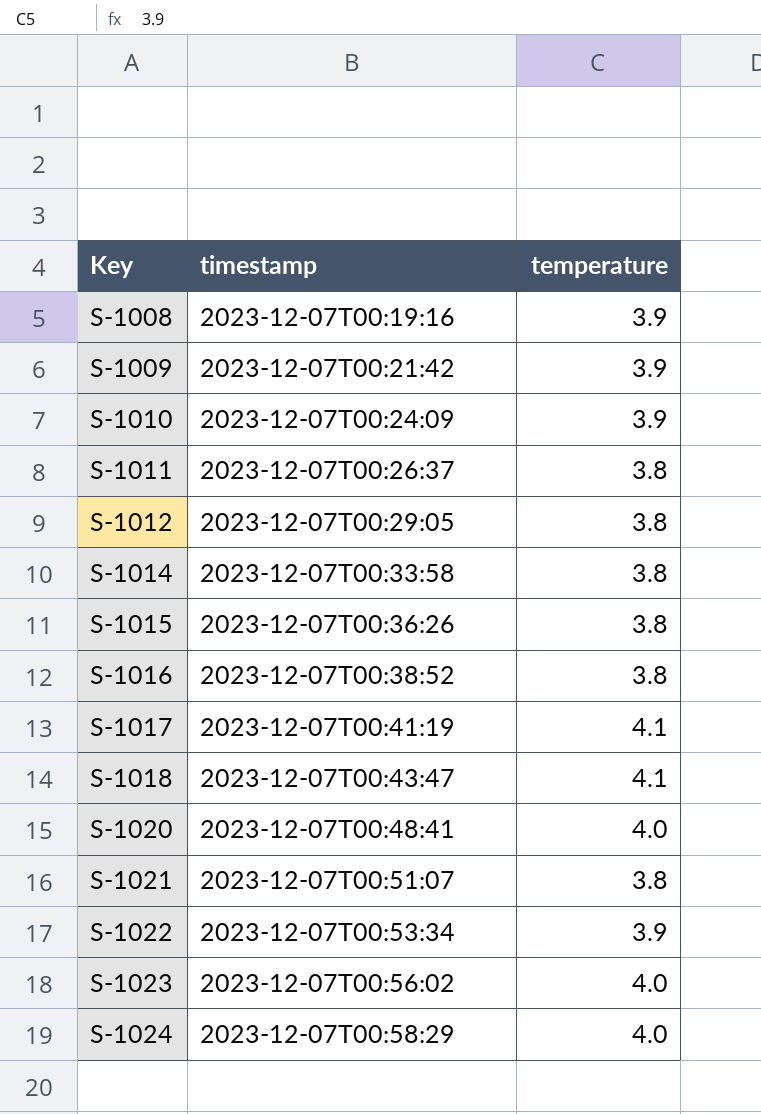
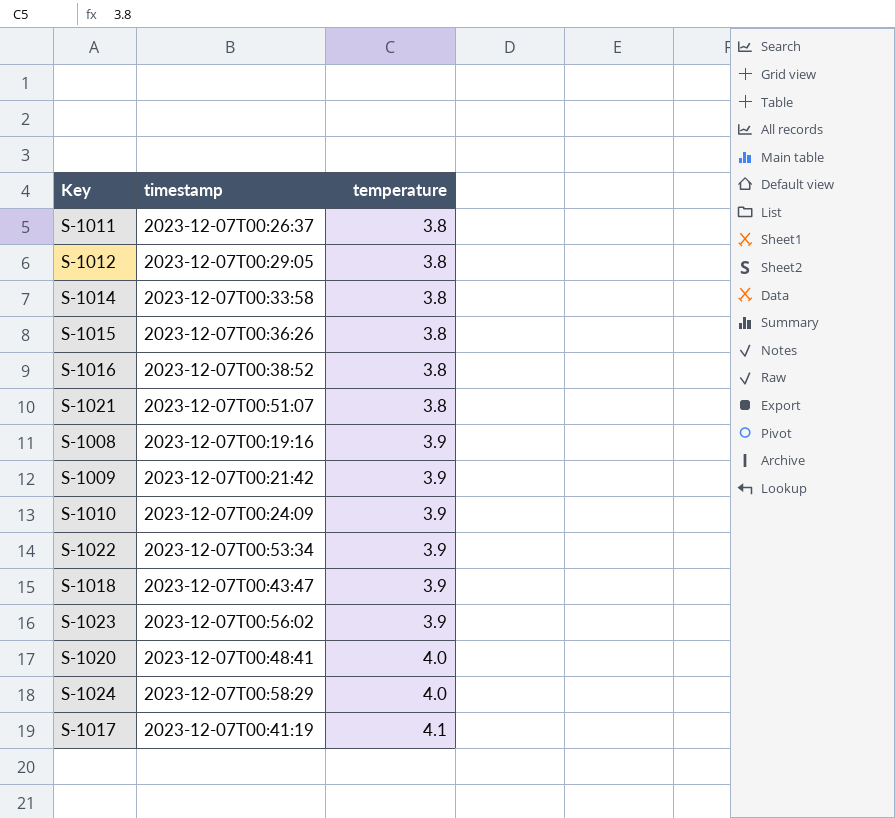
row order: Key ascending -> temperature ascending
S-1018 | temperature: 4.1 -> 3.9
S-1023 | temperature: 4.0 -> 3.9

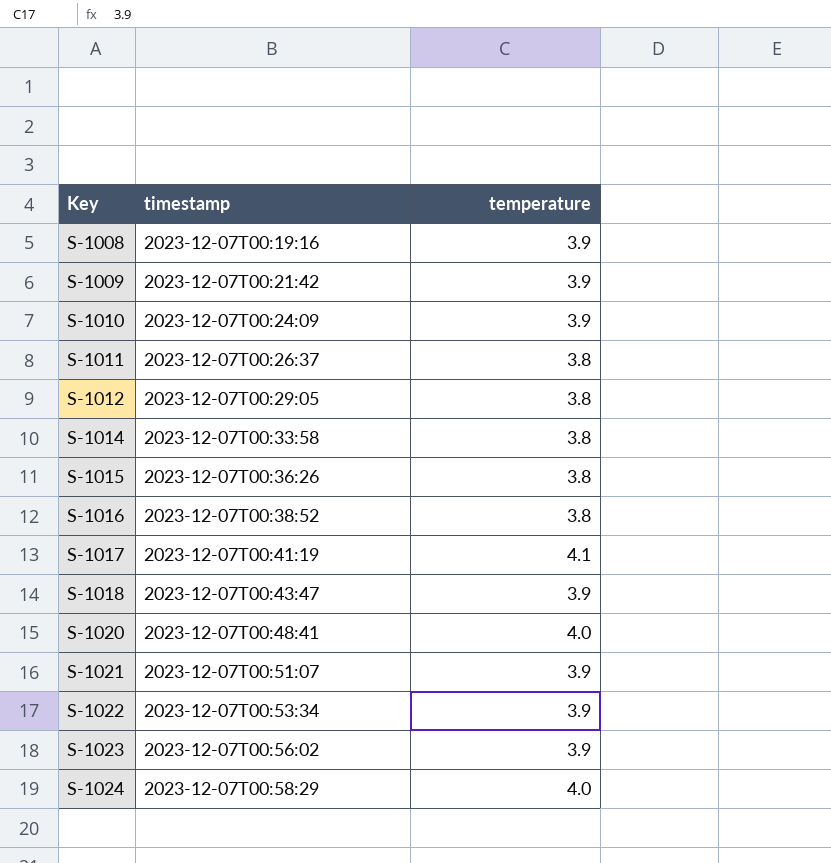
row order: temperature ascending -> Key ascending
S-1021 | temperature: 3.8 -> 3.9

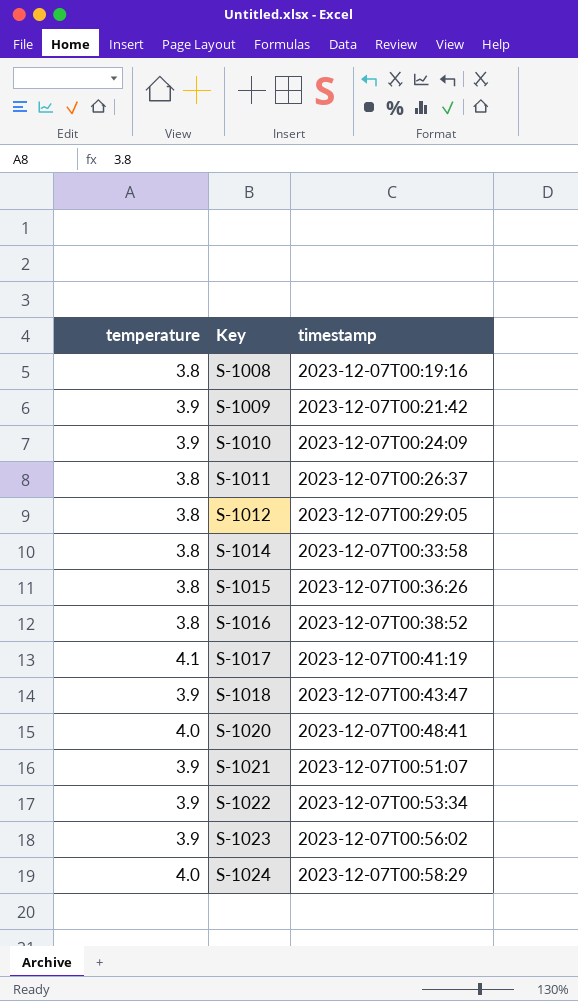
column temperature | position: 3 -> 1
S-1008 | temperature: 3.9 -> 3.8

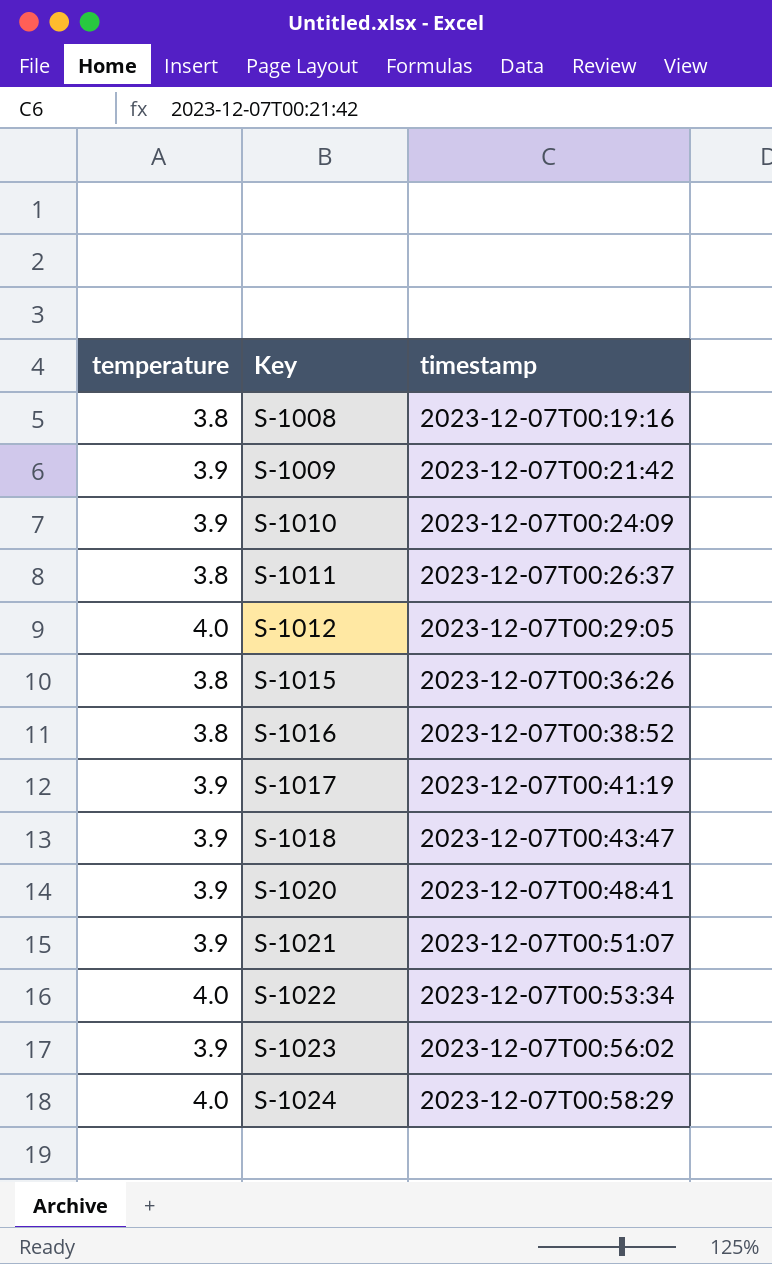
row S-1014: 3.8 | 2023-12-07T00:33:58 -> none
S-1012 | temperature: 3.8 -> 4.0
S-1017 | temperature: 4.1 -> 3.9
S-1020 | temperature: 4.0 -> 3.9
S-1022 | temperature: 3.9 -> 4.0

